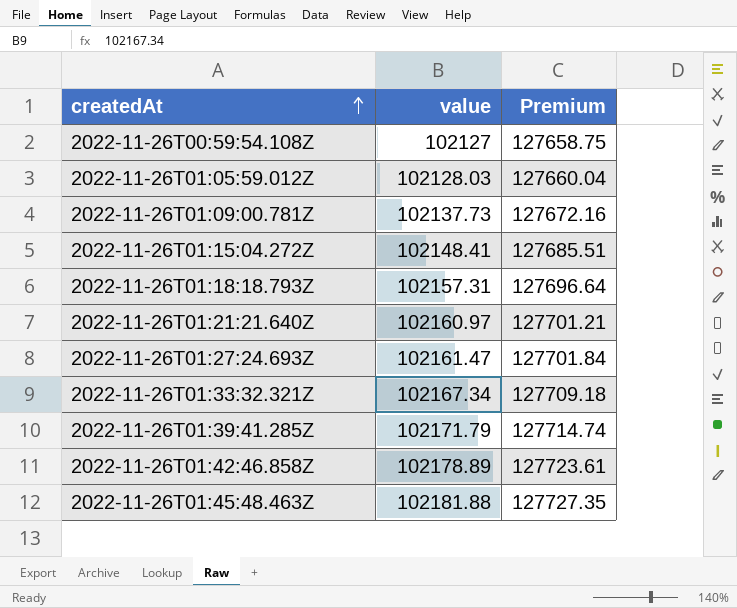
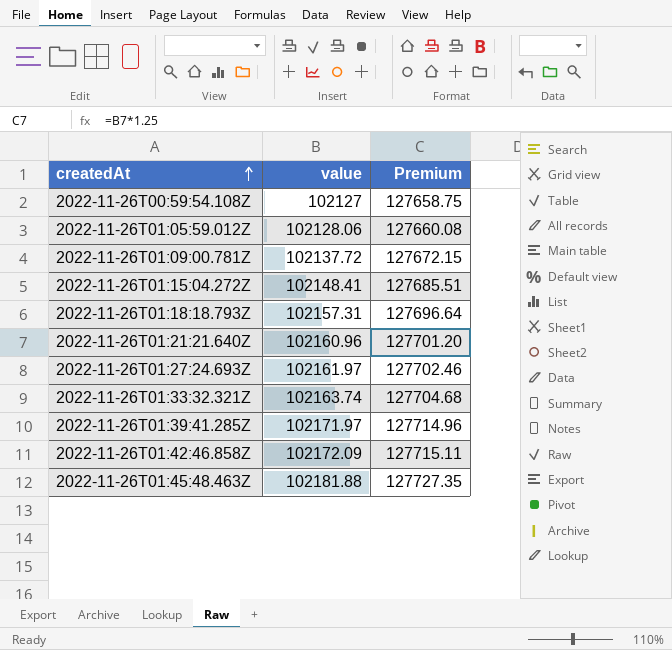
2022-11-26T01:05:59.012Z | value: 102128.03 -> 102128.06
2022-11-26T01:05:59.012Z | Premium: 127660.04 -> 127660.08
2022-11-26T01:09:00.781Z | value: 102137.73 -> 102137.72
2022-11-26T01:09:00.781Z | Premium: 127672.16 -> 127672.15
2022-11-26T01:21:21.640Z | value: 102160.97 -> 102160.96
2022-11-26T01:21:21.640Z | Premium: 127701.21 -> 127701.20
2022-11-26T01:27:24.693Z | value: 102161.47 -> 102161.97
2022-11-26T01:27:24.693Z | Premium: 127701.84 -> 127702.46
2022-11-26T01:33:32.321Z | value: 102167.34 -> 102163.74
2022-11-26T01:33:32.321Z | Premium: 127709.18 -> 127704.68
2022-11-26T01:39:41.285Z | value: 102171.79 -> 102171.97
2022-11-26T01:39:41.285Z | Premium: 127714.74 -> 127714.96
2022-11-26T01:42:46.858Z | value: 102178.89 -> 102172.09
2022-11-26T01:42:46.858Z | Premium: 127723.61 -> 127715.11

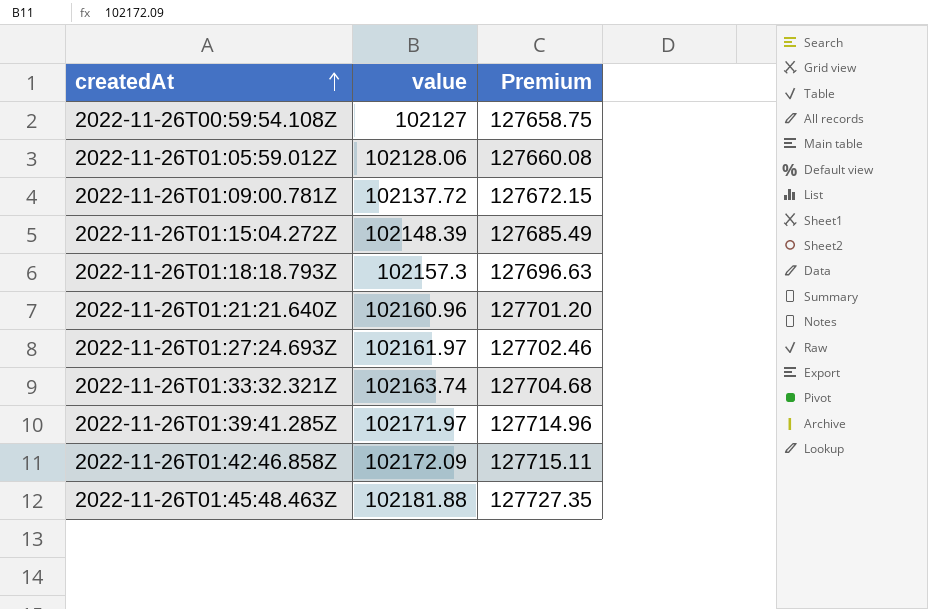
2022-11-26T01:15:04.272Z | value: 102148.41 -> 102148.39
2022-11-26T01:15:04.272Z | Premium: 127685.51 -> 127685.49
2022-11-26T01:18:18.793Z | value: 102157.31 -> 102157.3
2022-11-26T01:18:18.793Z | Premium: 127696.64 -> 127696.63

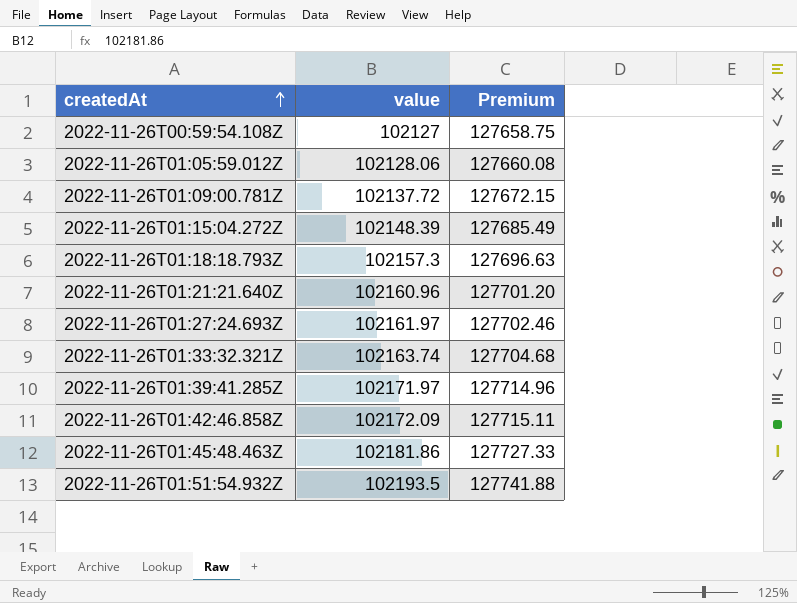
2022-11-26T01:45:48.463Z | value: 102181.88 -> 102181.86
2022-11-26T01:45:48.463Z | Premium: 127727.35 -> 127727.33
row 2022-11-26T01:51:54.932Z: none -> 102193.5 | 127741.88

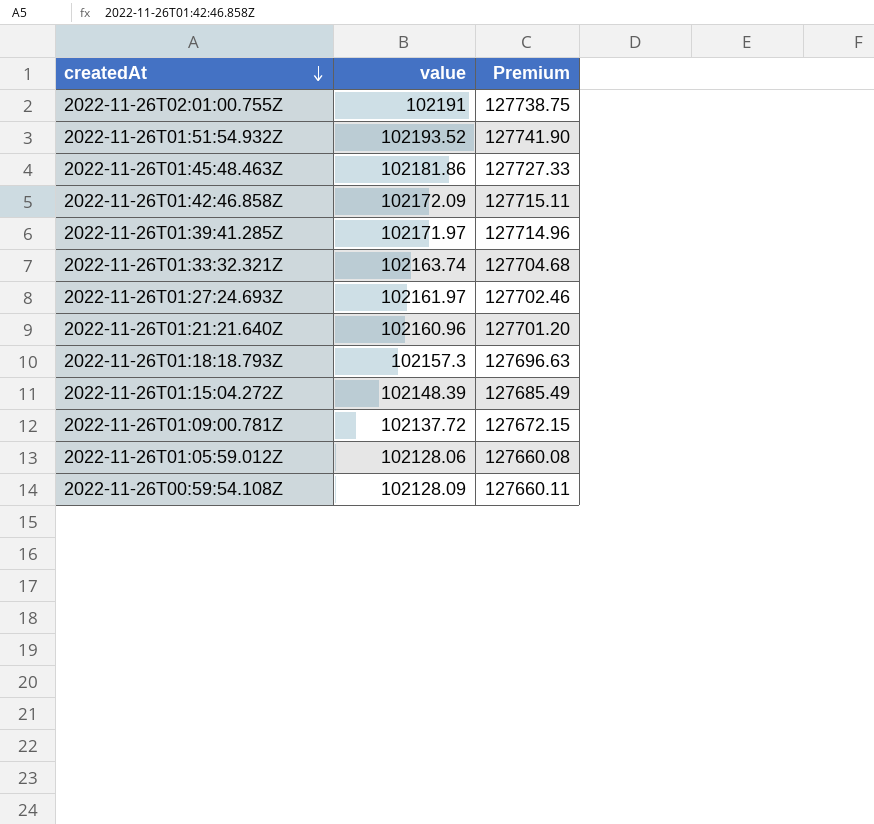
row order: createdAt ascending -> createdAt descending
row 2022-11-26T02:01:00.755Z: none -> 102191 | 127738.75
2022-11-26T01:51:54.932Z | value: 102193.5 -> 102193.52
2022-11-26T01:51:54.932Z | Premium: 127741.88 -> 127741.90
2022-11-26T00:59:54.108Z | value: 102127 -> 102128.09
2022-11-26T00:59:54.108Z | Premium: 127658.75 -> 127660.11

